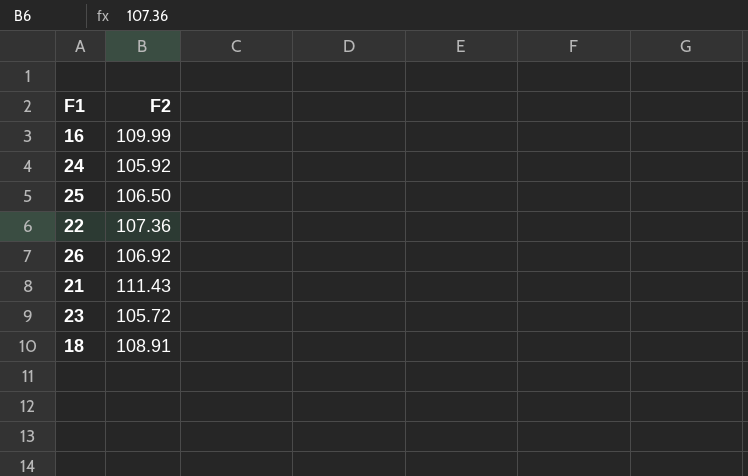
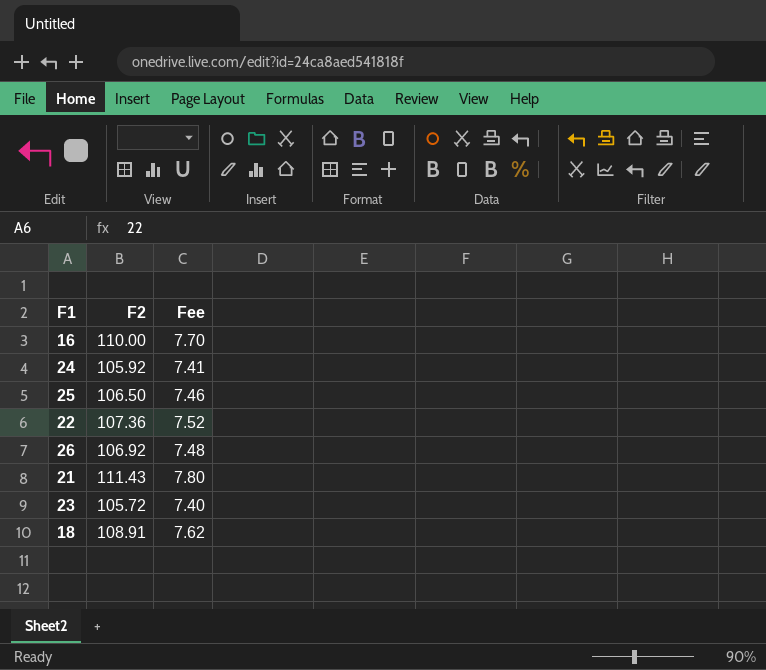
column Fee | formula: none -> [F2] * 0.07
16 | F2: 109.99 -> 110.00

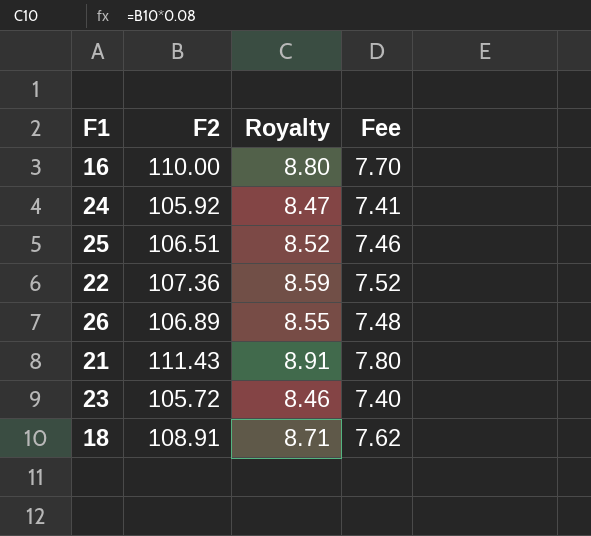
column Royalty | formula: none -> [F2] * 0.08
25 | F2: 106.50 -> 106.51
26 | F2: 106.92 -> 106.89

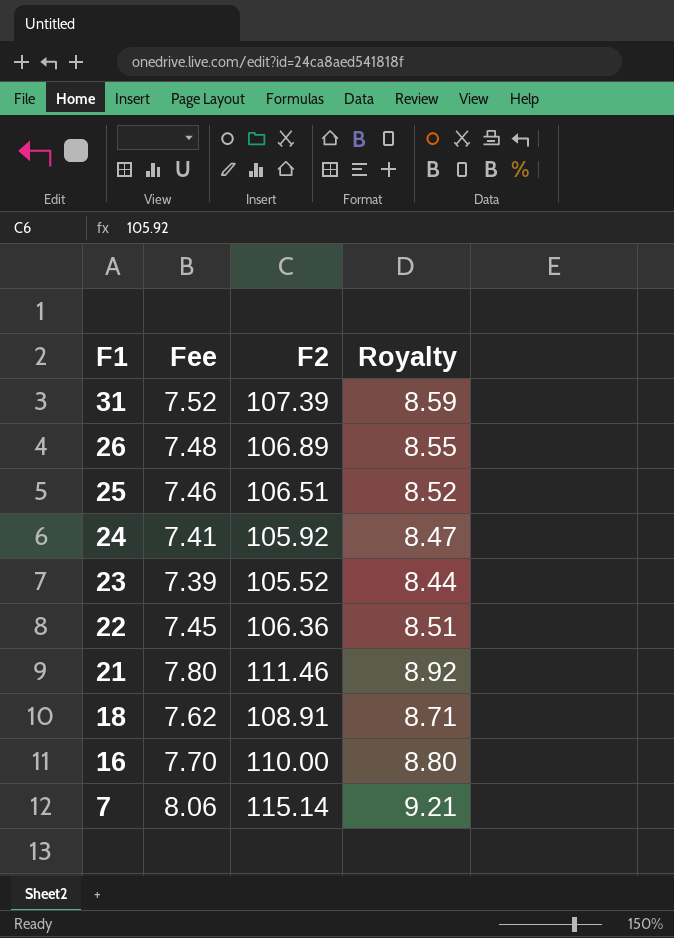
row order: none -> F1 descending
column Fee | position: 4 -> 2
row 31: none -> 7.52 | 107.39 | 8.59
23 | Fee: 7.40 -> 7.39
23 | F2: 105.72 -> 105.52
23 | Royalty: 8.46 -> 8.44
22 | Fee: 7.52 -> 7.45
22 | F2: 107.36 -> 106.36
22 | Royalty: 8.59 -> 8.51
21 | F2: 111.43 -> 111.46
21 | Royalty: 8.91 -> 8.92
row 7: none -> 8.06 | 115.14 | 9.21

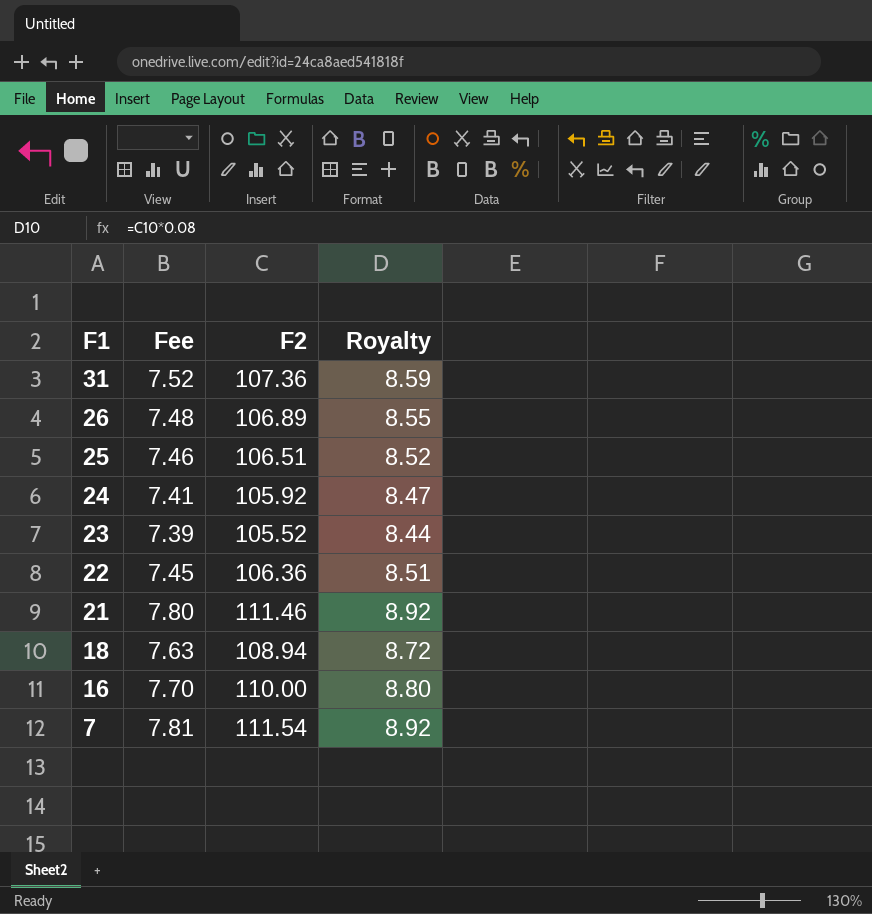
31 | F2: 107.39 -> 107.36
18 | Fee: 7.62 -> 7.63
18 | F2: 108.91 -> 108.94
18 | Royalty: 8.71 -> 8.72
7 | Fee: 8.06 -> 7.81
7 | F2: 115.14 -> 111.54
7 | Royalty: 9.21 -> 8.92

